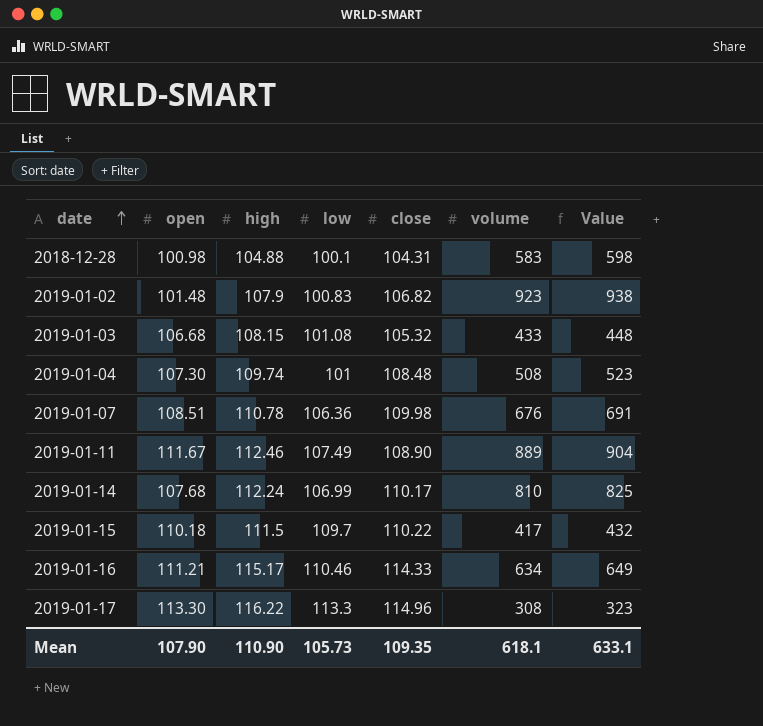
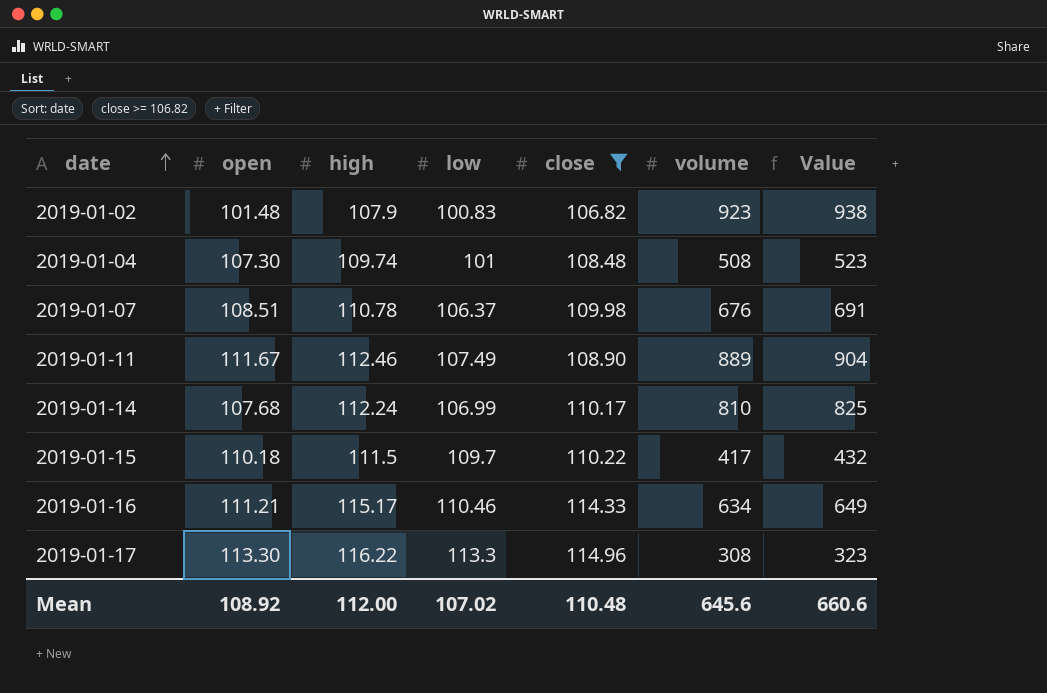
filter: none -> close >= 106.82
2019-01-07 | low: 106.36 -> 106.37
Mean | open: 107.90 -> 108.92
Mean | high: 110.90 -> 112.00
Mean | low: 105.73 -> 107.02
Mean | close: 109.35 -> 110.48
Mean | volume: 618.1 -> 645.6
Mean | Value: 633.1 -> 660.6

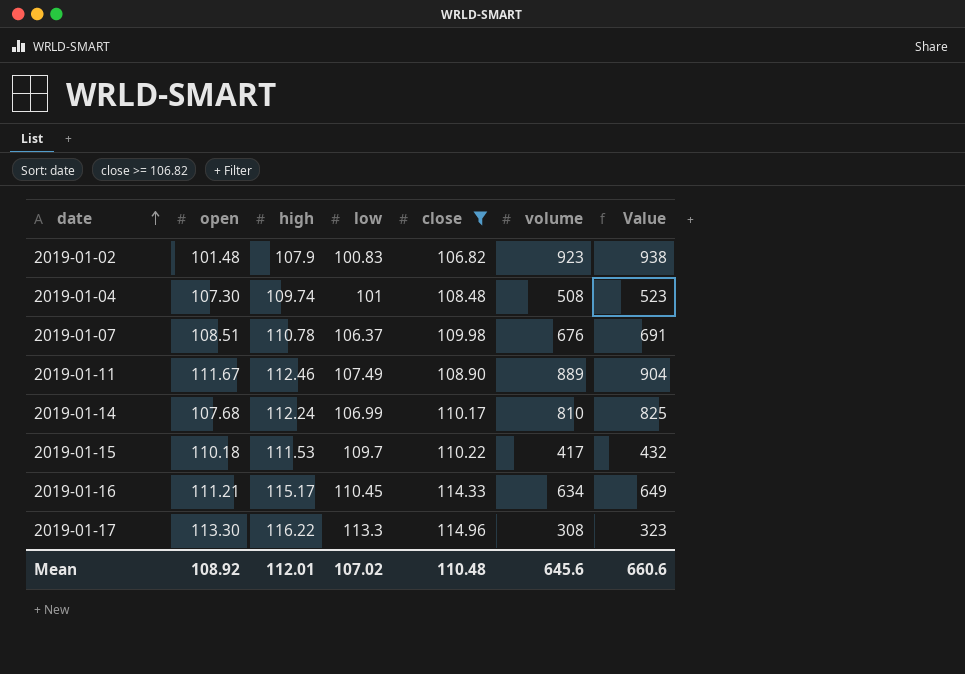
2019-01-15 | high: 111.5 -> 111.53
2019-01-16 | low: 110.46 -> 110.45
Mean | high: 112.00 -> 112.01

